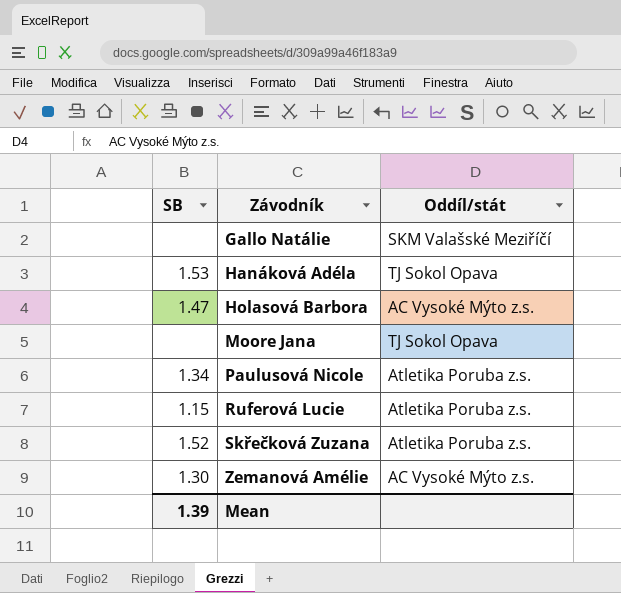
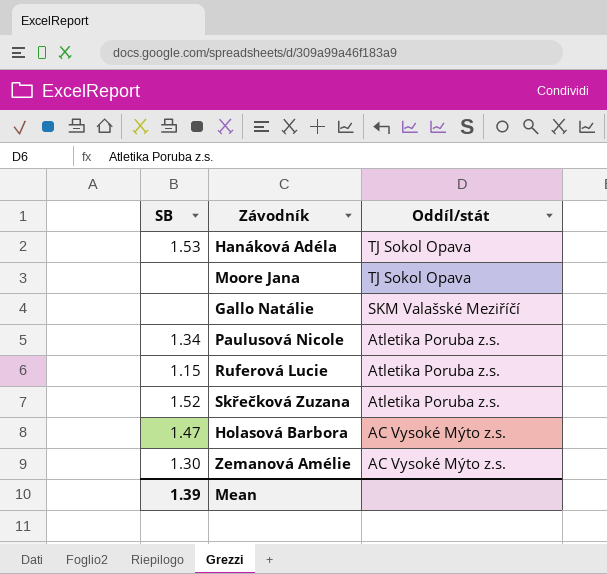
row order: Závodník ascending -> Oddíl/stát descending

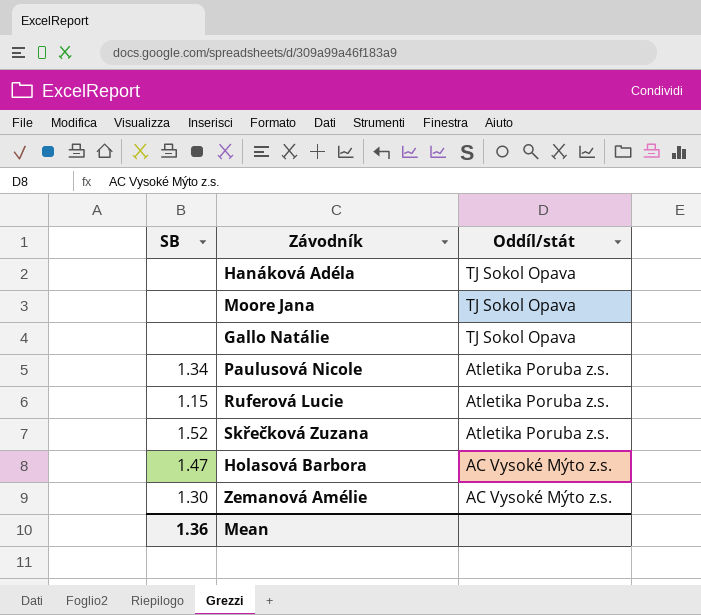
Hanáková Adéla | SB: 1.53 -> none
Gallo Natálie | Oddíl/stát: SKM Valašské Meziříčí -> TJ Sokol Opava
Mean | SB: 1.39 -> 1.36

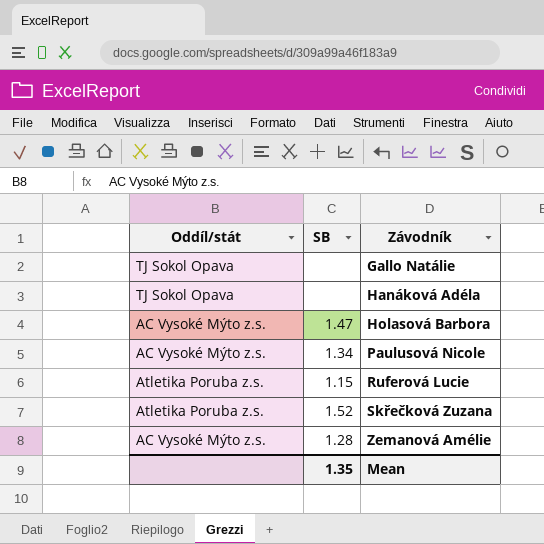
row order: Oddíl/stát descending -> Závodník ascending
column Oddíl/stát | position: 3 -> 1
row Moore Jana: none | TJ Sokol Opava -> none
Paulusová Nicole | Oddíl/stát: Atletika Poruba z.s. -> AC Vysoké Mýto z.s.
Zemanová Amélie | SB: 1.30 -> 1.28
Mean | SB: 1.36 -> 1.35

